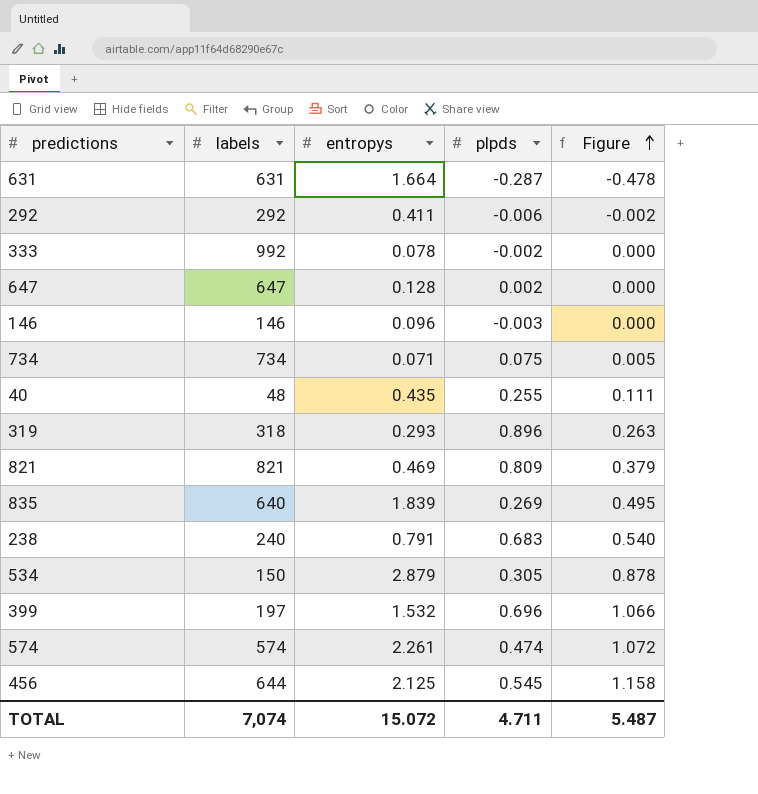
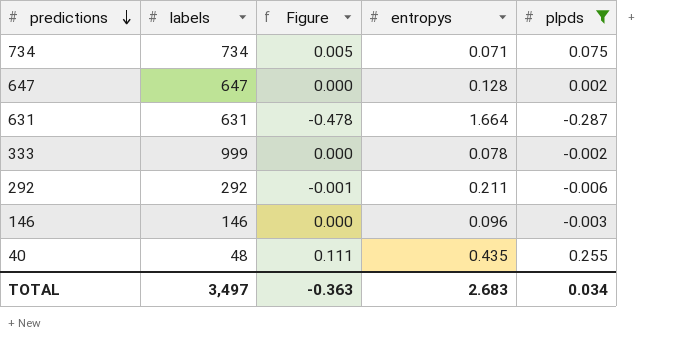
filter: none -> plpds <= 0.255
row order: Figure ascending -> predictions descending
column Figure | position: 5 -> 3
333 | labels: 992 -> 999
292 | Figure: -0.002 -> -0.001
292 | entropys: 0.411 -> 0.211
TOTAL | labels: 7,074 -> 3,497
TOTAL | Figure: 5.487 -> -0.363
TOTAL | entropys: 15.072 -> 2.683
TOTAL | plpds: 4.711 -> 0.034

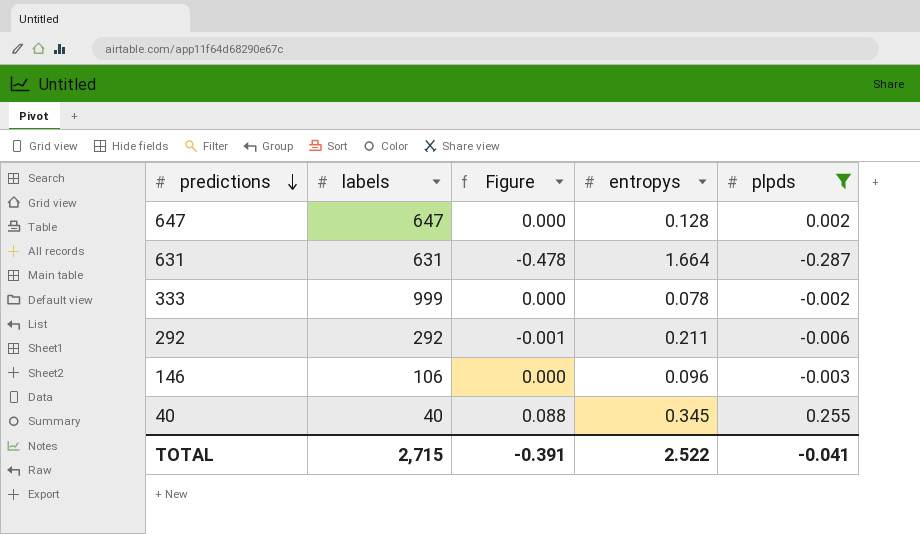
row 734: 734 | 0.005 | 0.071 | 0.075 -> none
146 | labels: 146 -> 106
40 | labels: 48 -> 40
40 | Figure: 0.111 -> 0.088
40 | entropys: 0.435 -> 0.345
TOTAL | labels: 3,497 -> 2,715
TOTAL | Figure: -0.363 -> -0.391
TOTAL | entropys: 2.683 -> 2.522
TOTAL | plpds: 0.034 -> -0.041

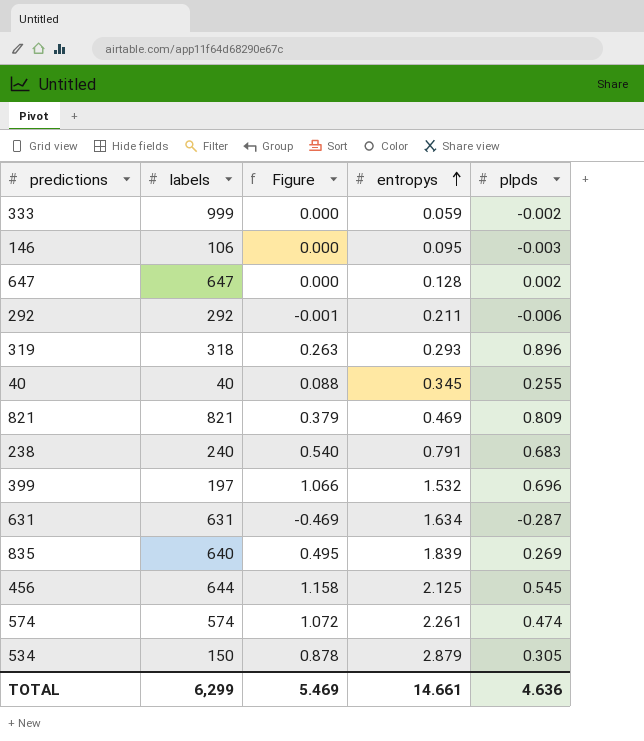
filter: plpds <= 0.255 -> none
row order: predictions descending -> entropys ascending
333 | entropys: 0.078 -> 0.059
146 | entropys: 0.096 -> 0.095
631 | Figure: -0.478 -> -0.469
631 | entropys: 1.664 -> 1.634
TOTAL | labels: 2,715 -> 6,299
TOTAL | Figure: -0.391 -> 5.469
TOTAL | entropys: 2.522 -> 14.661
TOTAL | plpds: -0.041 -> 4.636

